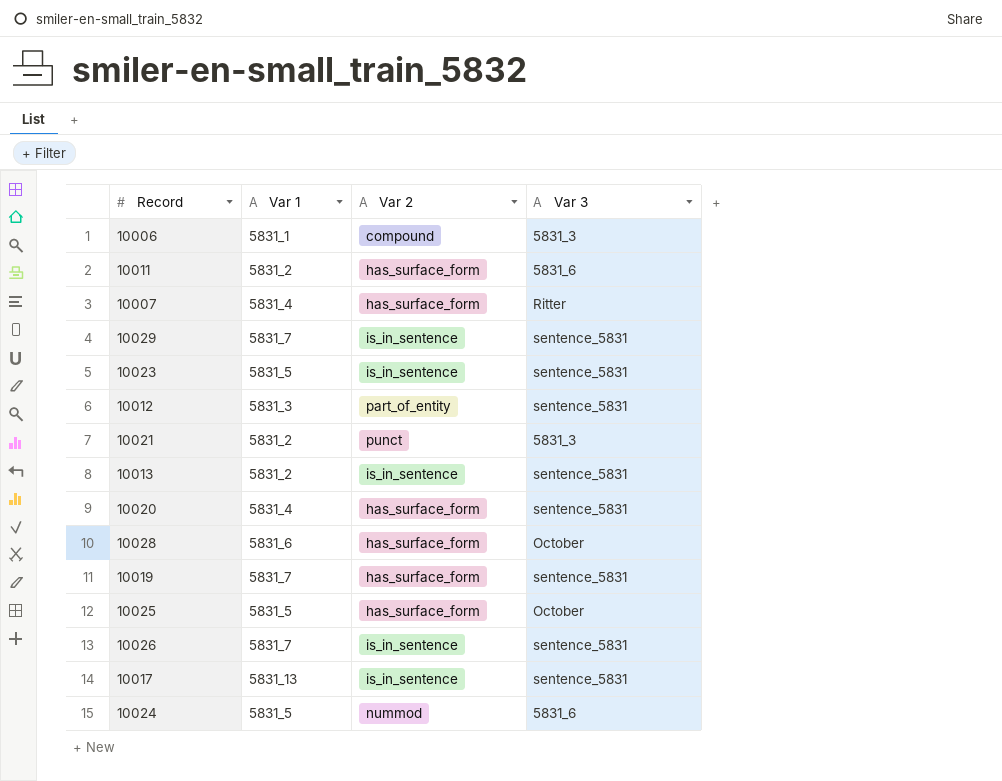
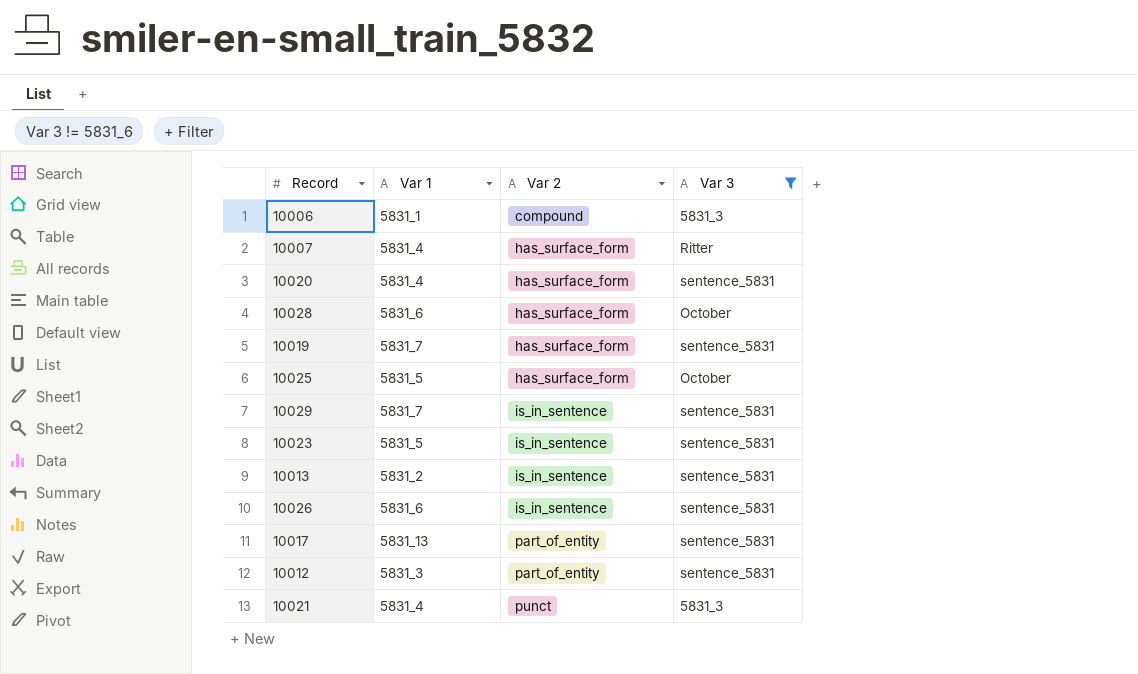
filter: none -> Var 3 != 5831_6
row order: none -> Var 2 ascending
10026 | Var 1: 5831_7 -> 5831_6
10017 | Var 2: is_in_sentence -> part_of_entity
10021 | Var 1: 5831_2 -> 5831_4

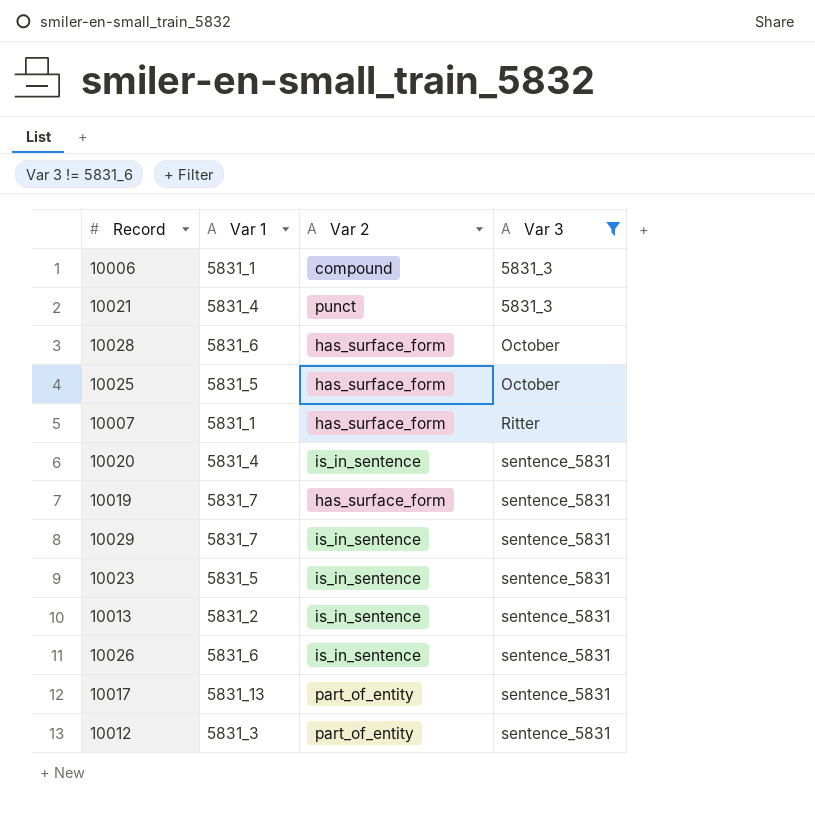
row order: Var 2 ascending -> Var 3 ascending
10007 | Var 1: 5831_4 -> 5831_1
10020 | Var 2: has_surface_form -> is_in_sentence

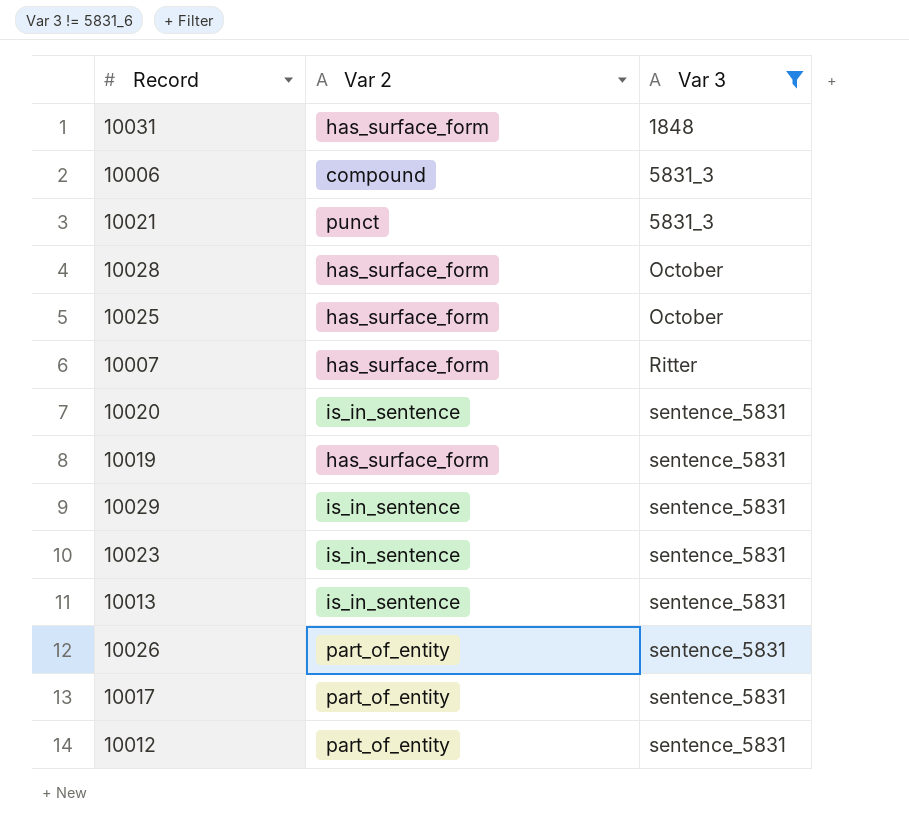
column Var 1 | position: 2 -> none
row 10031: none -> has_surface_form | 1848
10026 | Var 2: is_in_sentence -> part_of_entity

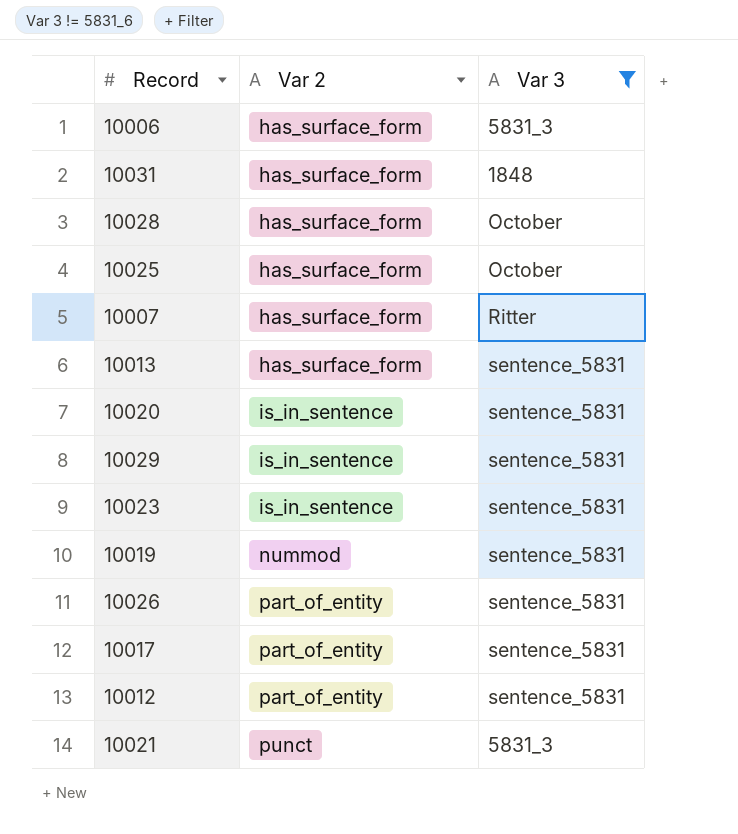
row order: Var 3 ascending -> Var 2 ascending
10006 | Var 2: compound -> has_surface_form
10013 | Var 2: is_in_sentence -> has_surface_form
10019 | Var 2: has_surface_form -> nummod

